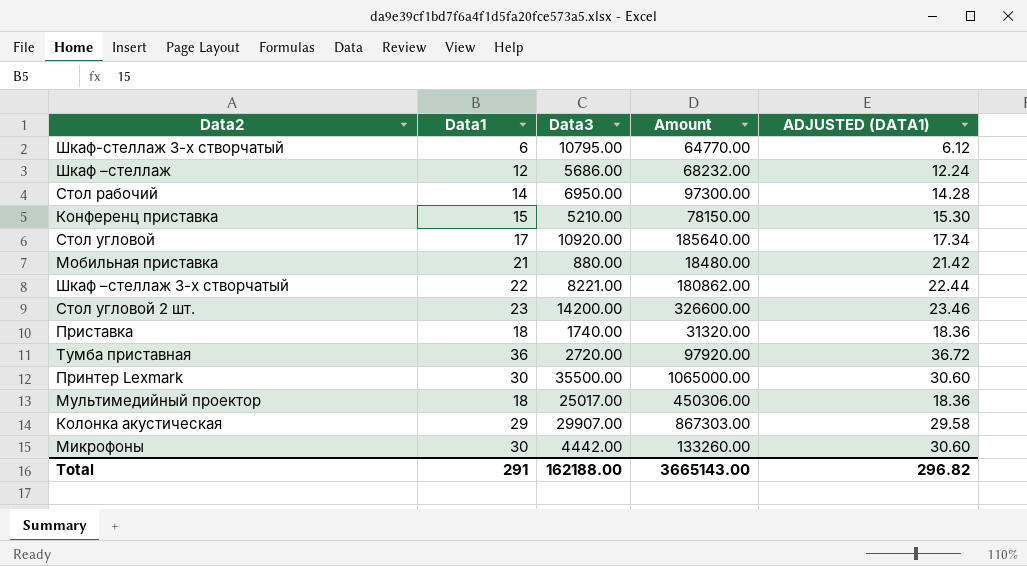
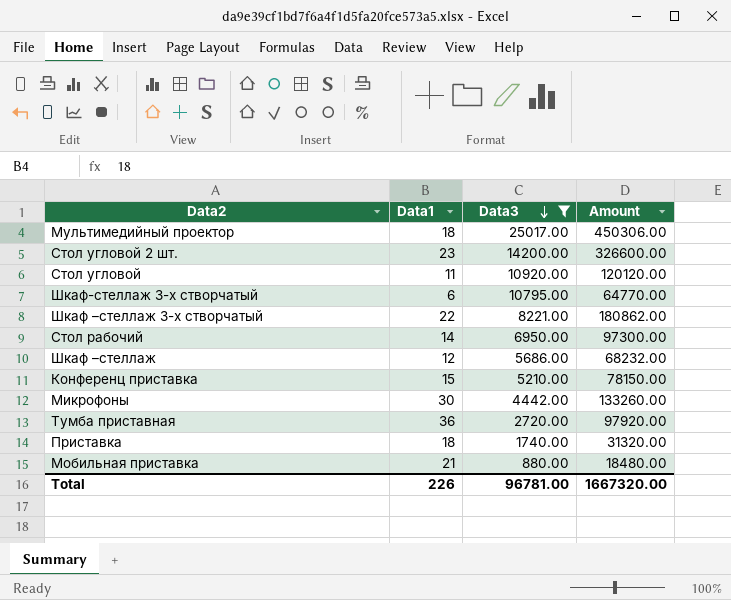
filter: none -> Data3 <= 25017.00
row order: none -> Data3 descending
column ADJUSTED (DATA1) | formula: [Data1] * 1.02 -> none
Стол угловой | Data1: 17 -> 11
Стол угловой | Amount: 185640.00 -> 120120.00
Total | Data1: 291 -> 226
Total | Data3: 162188.00 -> 96781.00
Total | Amount: 3665143.00 -> 1667320.00

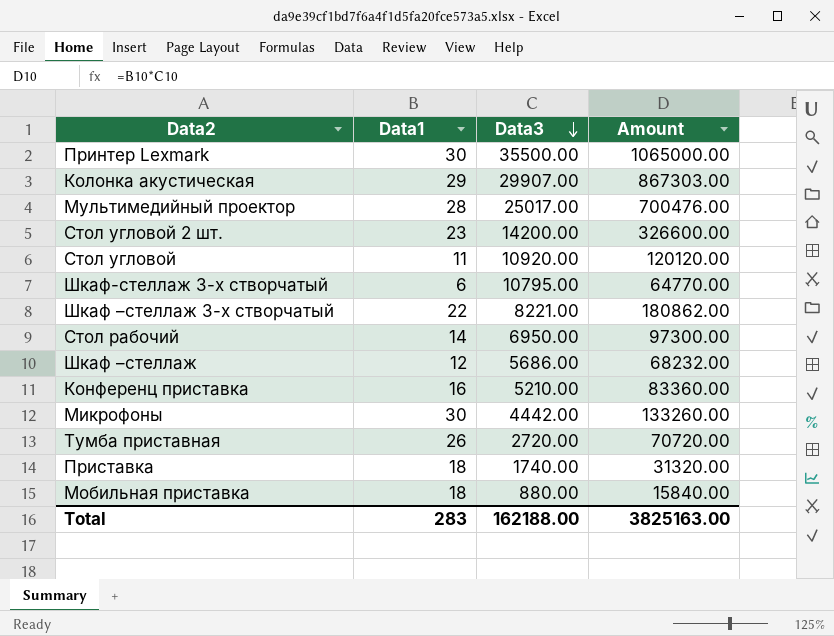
filter: Data3 <= 25017.00 -> none
Мультимедийный проектор | Data1: 18 -> 28
Мультимедийный проектор | Amount: 450306.00 -> 700476.00
Конференц приставка | Data1: 15 -> 16
Конференц приставка | Amount: 78150.00 -> 83360.00
Тумба приставная | Data1: 36 -> 26
Тумба приставная | Amount: 97920.00 -> 70720.00
Мобильная приставка | Data1: 21 -> 18
Мобильная приставка | Amount: 18480.00 -> 15840.00
Total | Data1: 226 -> 283
Total | Data3: 96781.00 -> 162188.00
Total | Amount: 1667320.00 -> 3825163.00

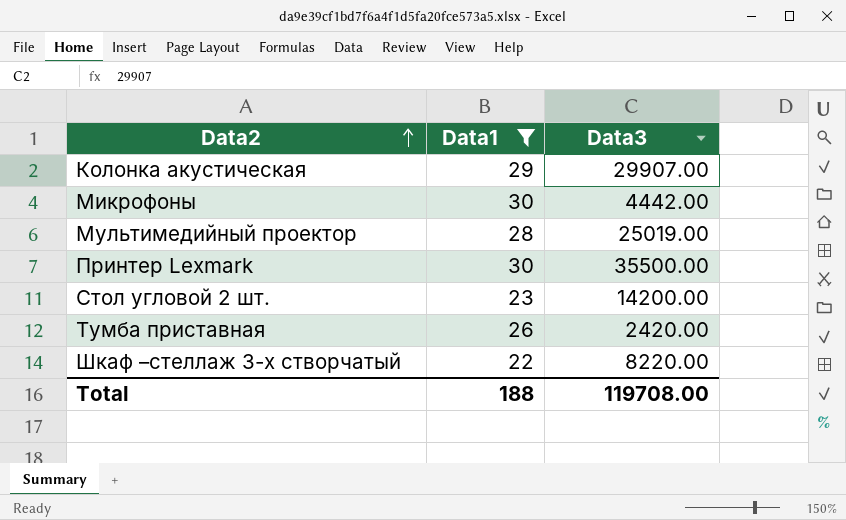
filter: none -> Data1 >= 22
row order: Data3 descending -> Data2 ascending
column Amount | formula: [Data1] * [Data3] -> none
Мультимедийный проектор | Data3: 25017.00 -> 25019.00
Тумба приставная | Data3: 2720.00 -> 2420.00
Шкаф –стеллаж 3-х створчатый | Data3: 8221.00 -> 8220.00
Total | Data1: 283 -> 188
Total | Data3: 162188.00 -> 119708.00

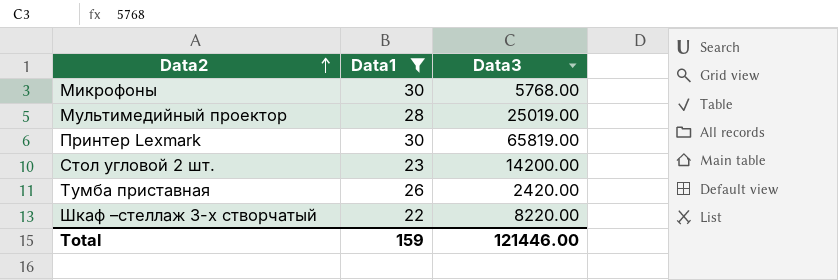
row Колонка акустическая: 29 | 29907.00 -> none
Микрофоны | Data3: 4442.00 -> 5768.00
Принтер Lexmark | Data3: 35500.00 -> 65819.00
Total | Data1: 188 -> 159
Total | Data3: 119708.00 -> 121446.00

